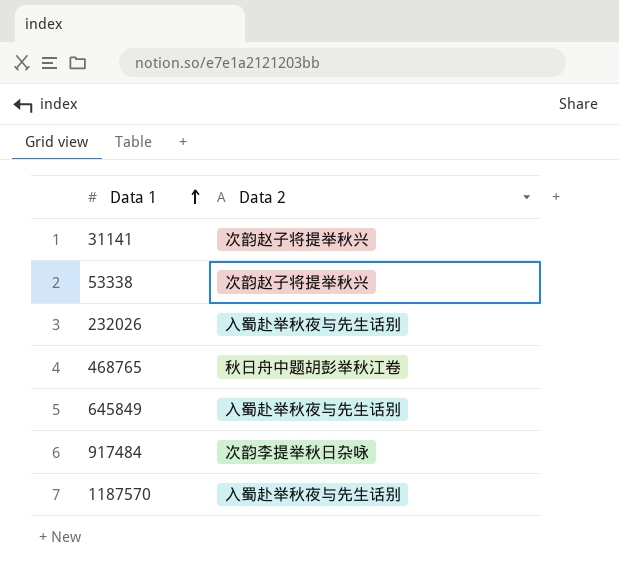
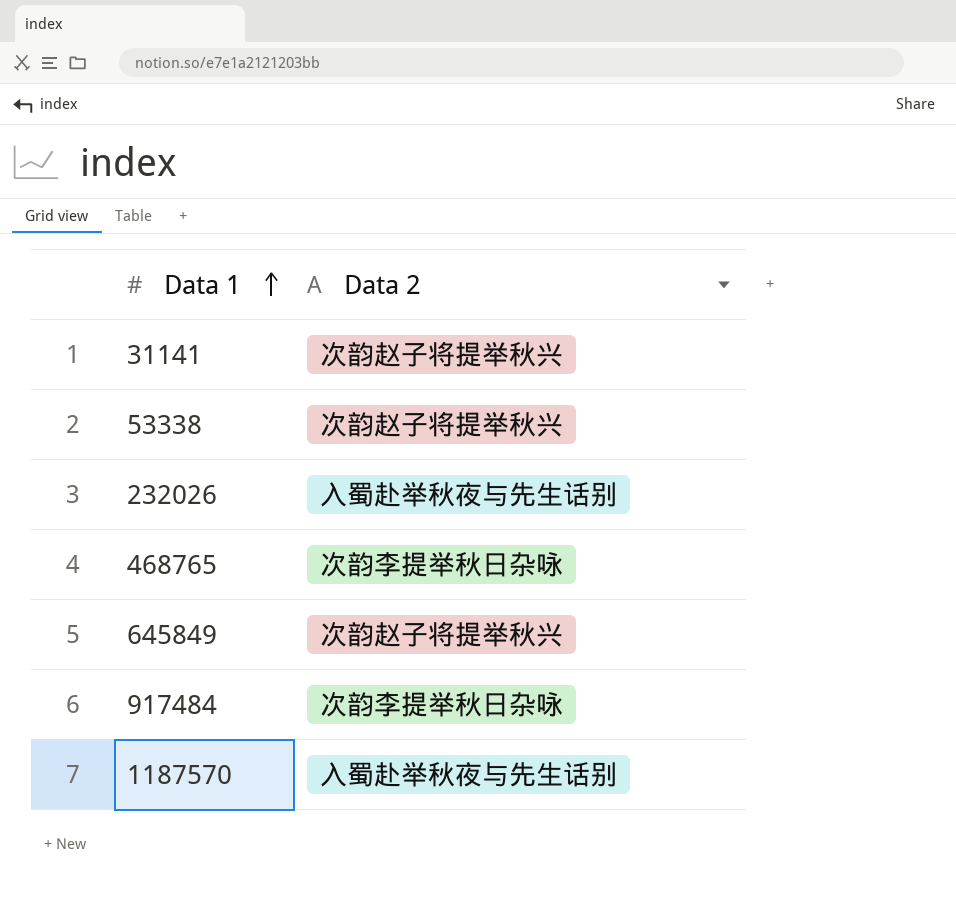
468765 | Data 2: 秋日舟中题胡彭举秋江卷 -> 次韵李提举秋日杂咏
645849 | Data 2: 入蜀赴举秋夜与先生话别 -> 次韵赵子将提举秋兴

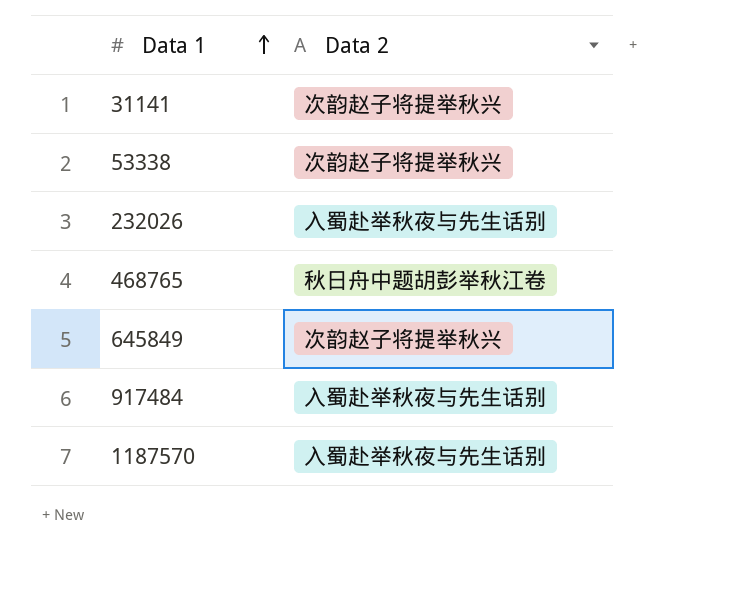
468765 | Data 2: 次韵李提举秋日杂咏 -> 秋日舟中题胡彭举秋江卷
917484 | Data 2: 次韵李提举秋日杂咏 -> 入蜀赴举秋夜与先生话别

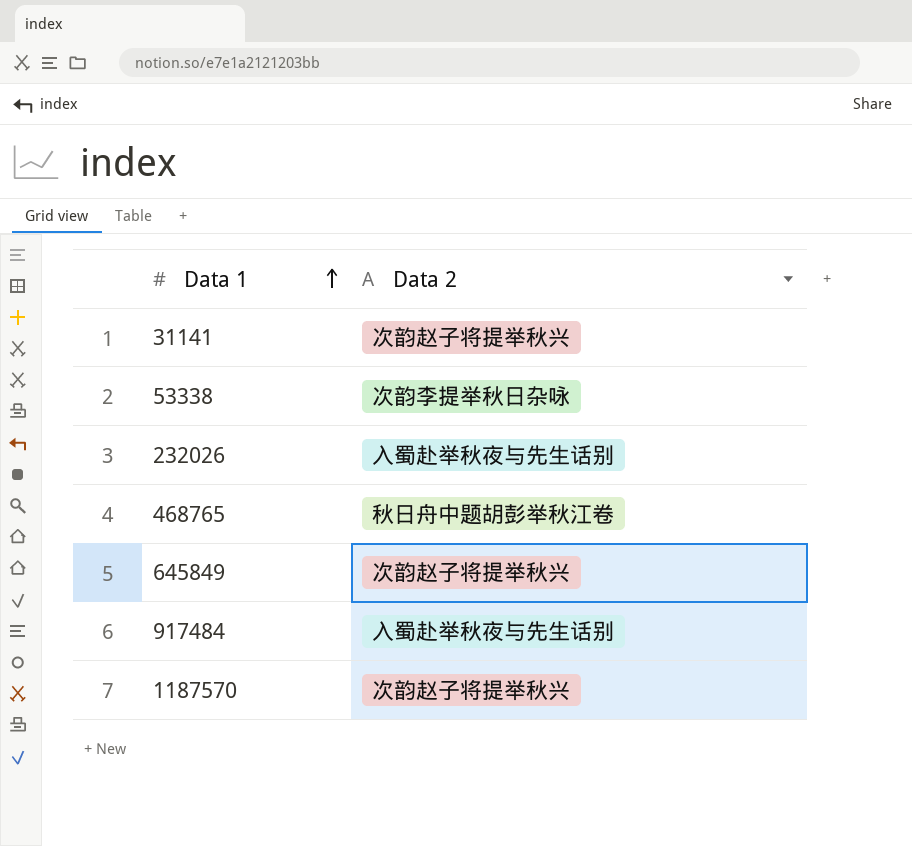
53338 | Data 2: 次韵赵子将提举秋兴 -> 次韵李提举秋日杂咏
1187570 | Data 2: 入蜀赴举秋夜与先生话别 -> 次韵赵子将提举秋兴

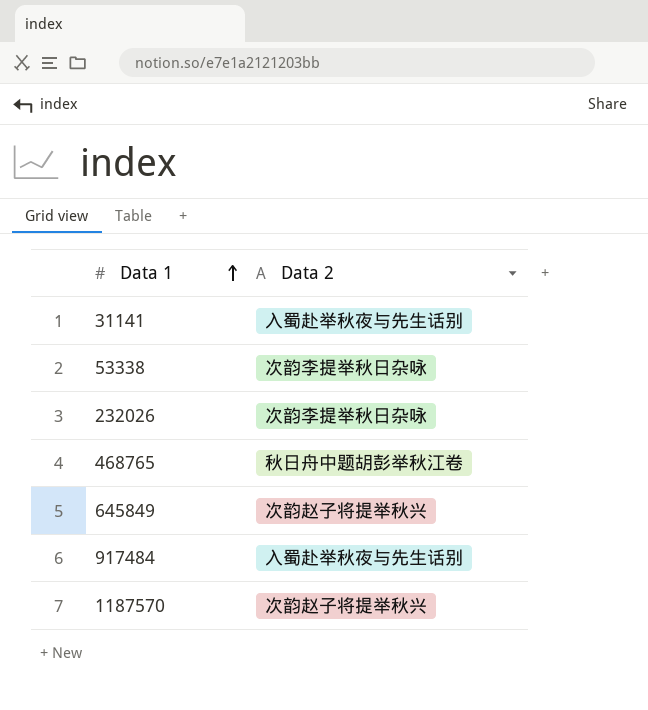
31141 | Data 2: 次韵赵子将提举秋兴 -> 入蜀赴举秋夜与先生话别
232026 | Data 2: 入蜀赴举秋夜与先生话别 -> 次韵李提举秋日杂咏

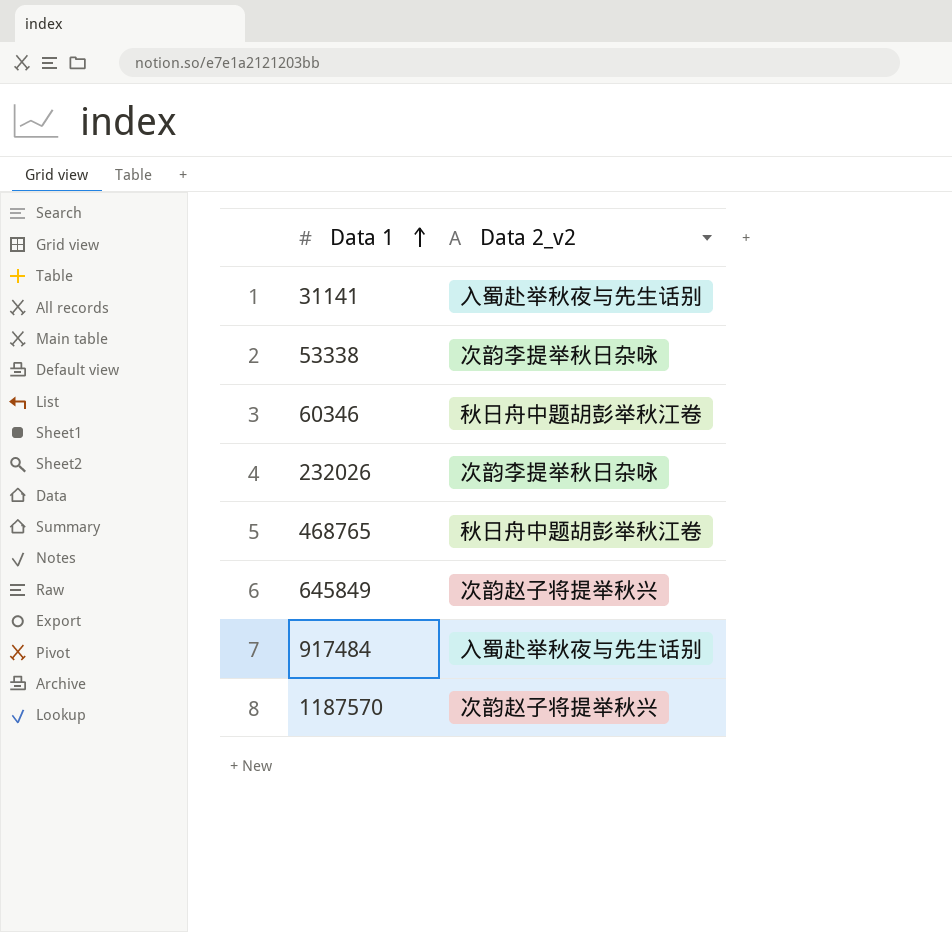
column name: Data 2 -> Data 2_v2
row 60346: none -> 秋日舟中题胡彭举秋江卷

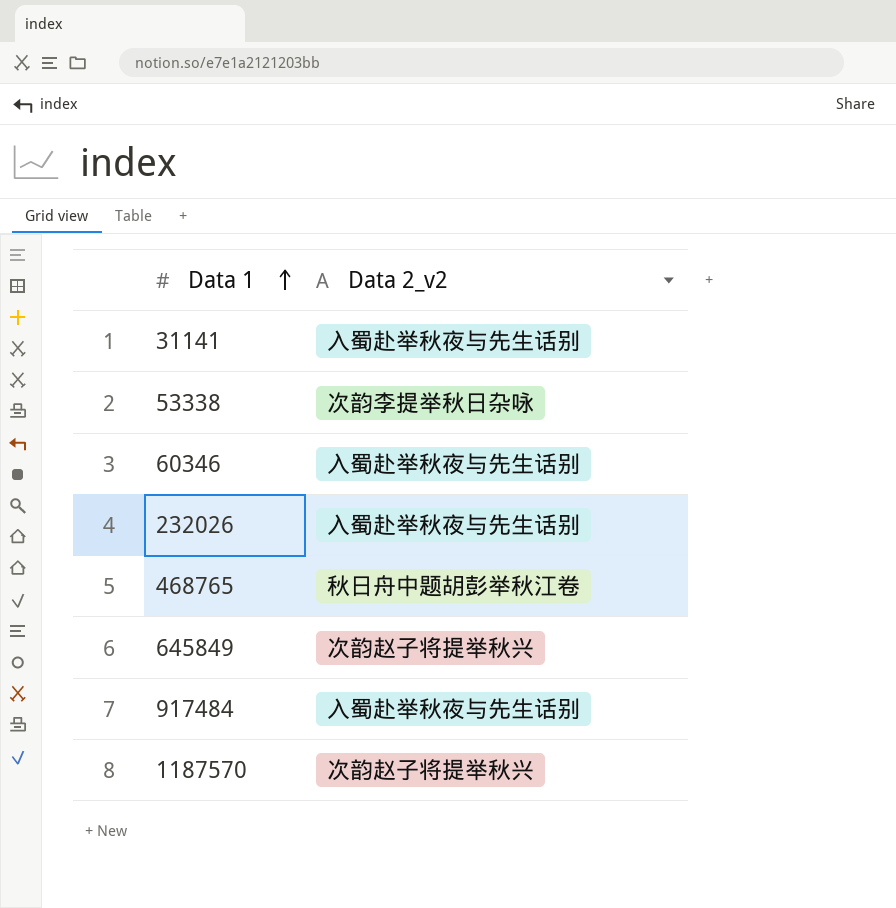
60346 | Data 2_v2: 秋日舟中题胡彭举秋江卷 -> 入蜀赴举秋夜与先生话别
232026 | Data 2_v2: 次韵李提举秋日杂咏 -> 入蜀赴举秋夜与先生话别

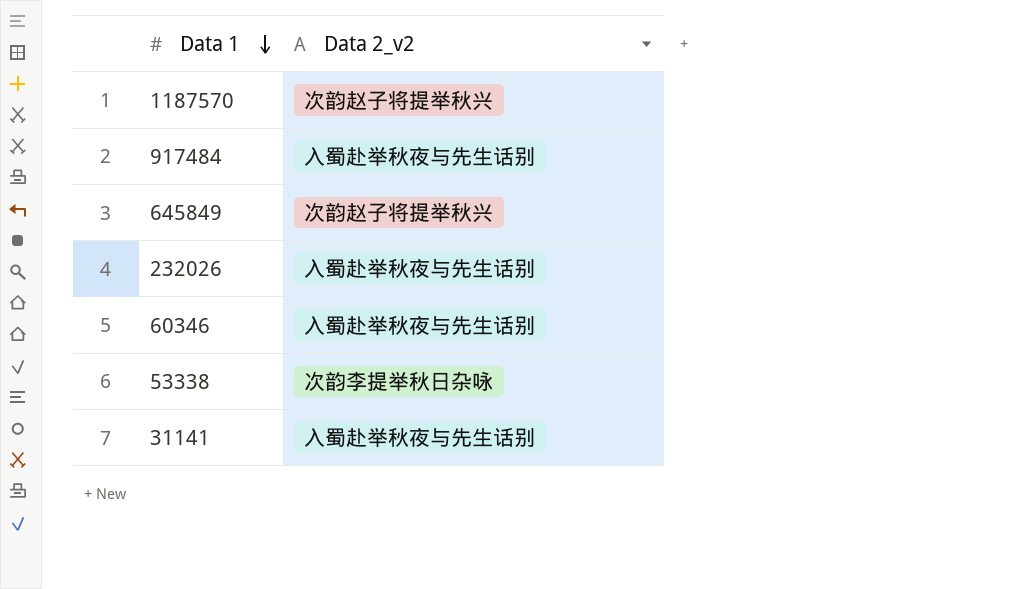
row order: Data 1 ascending -> Data 1 descending
row 468765: 秋日舟中题胡彭举秋江卷 -> none

